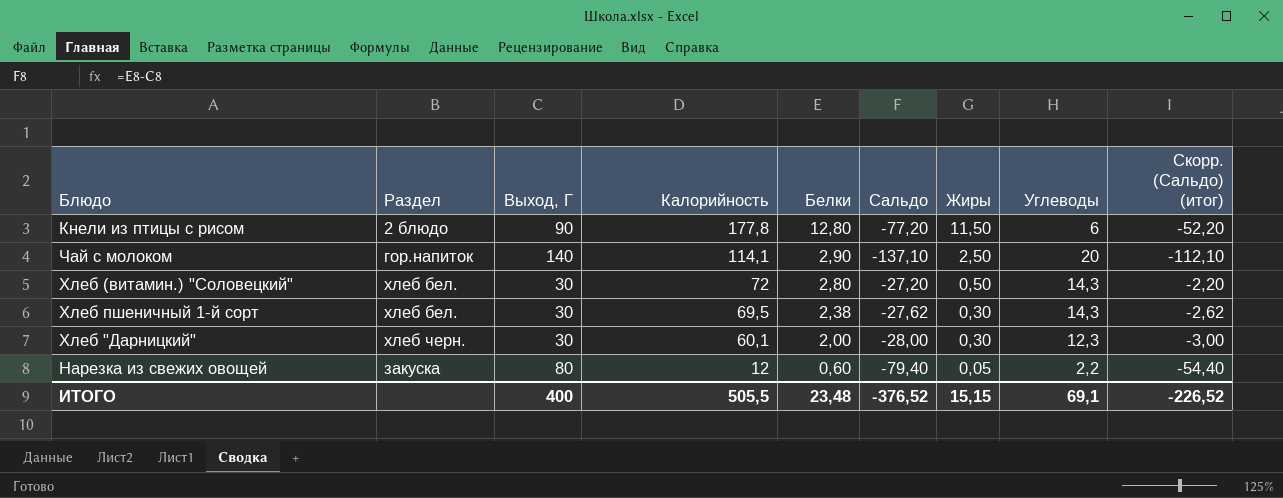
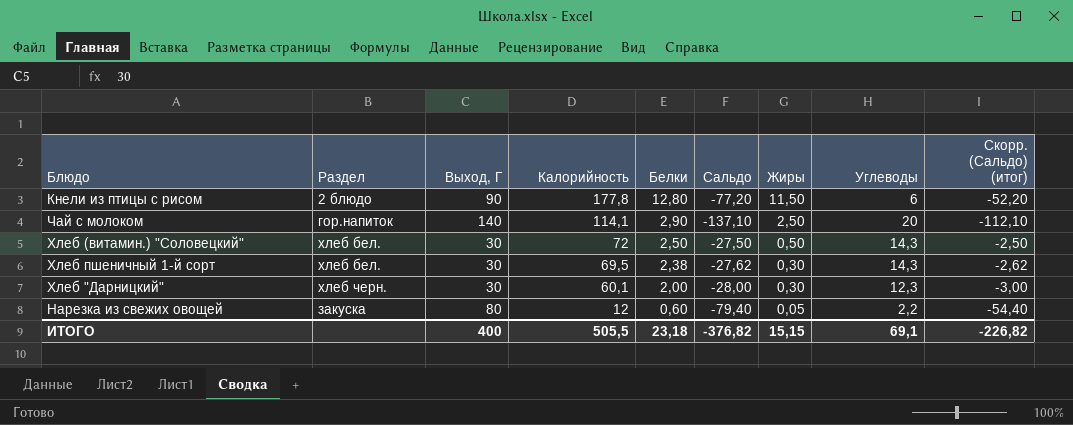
Хлеб (витамин.) "Соловецкий" | Белки: 2,80 -> 2,50
Хлеб (витамин.) "Соловецкий" | Сальдо: -27,20 -> -27,50
Хлеб (витамин.) "Соловецкий" | Скорр. (Сальдо) (итог): -2,20 -> -2,50
ИТОГО | Белки: 23,48 -> 23,18
ИТОГО | Сальдо: -376,52 -> -376,82
ИТОГО | Скорр. (Сальдо) (итог): -226,52 -> -226,82

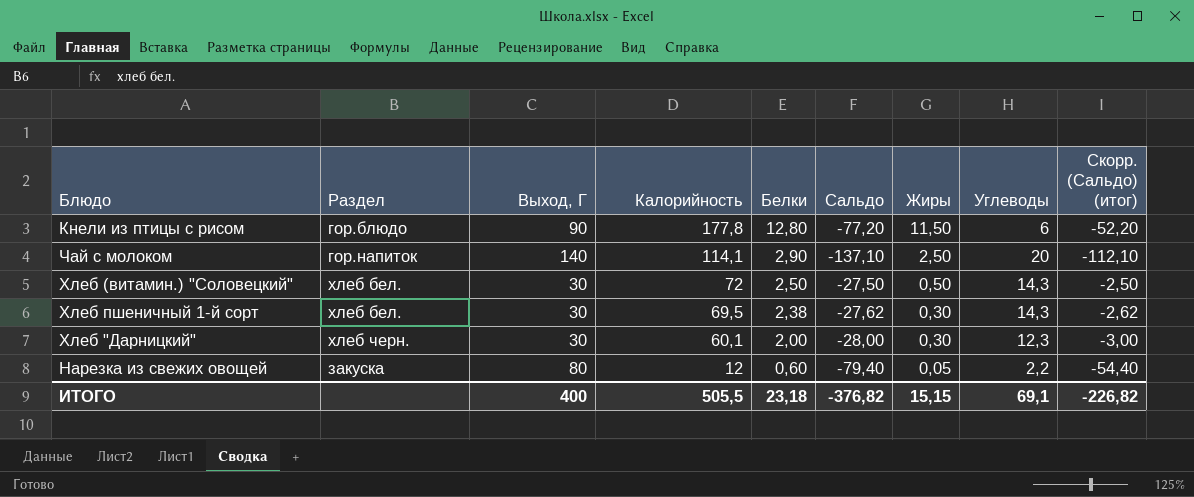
Кнели из птицы с рисом | Раздел: 2 блюдо -> гор.блюдо

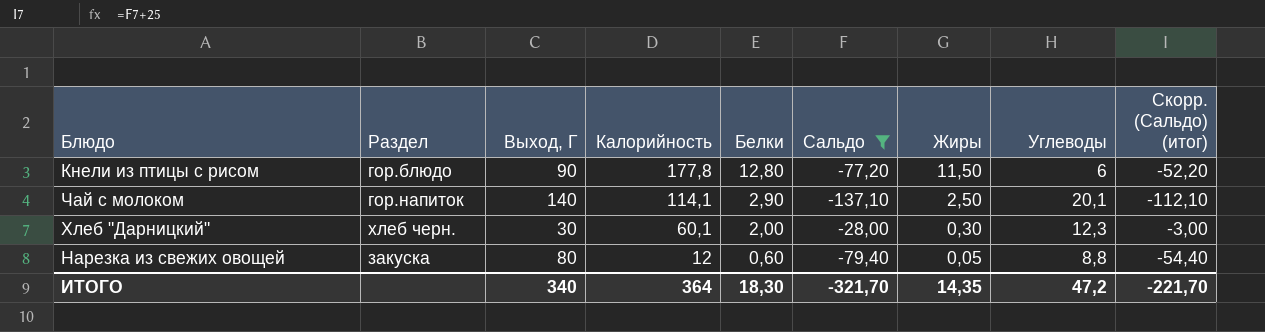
filter: none -> Сальдо <= -28,00
Чай с молоком | Углеводы: 20 -> 20,1
Нарезка из свежих овощей | Углеводы: 2,2 -> 8,8
ИТОГО | Выход, Г: 400 -> 340
ИТОГО | Калорийность: 505,5 -> 364
ИТОГО | Белки: 23,18 -> 18,30
ИТОГО | Сальдо: -376,82 -> -321,70
ИТОГО | Жиры: 15,15 -> 14,35
ИТОГО | Углеводы: 69,1 -> 47,2
ИТОГО | Скорр. (Сальдо) (итог): -226,82 -> -221,70

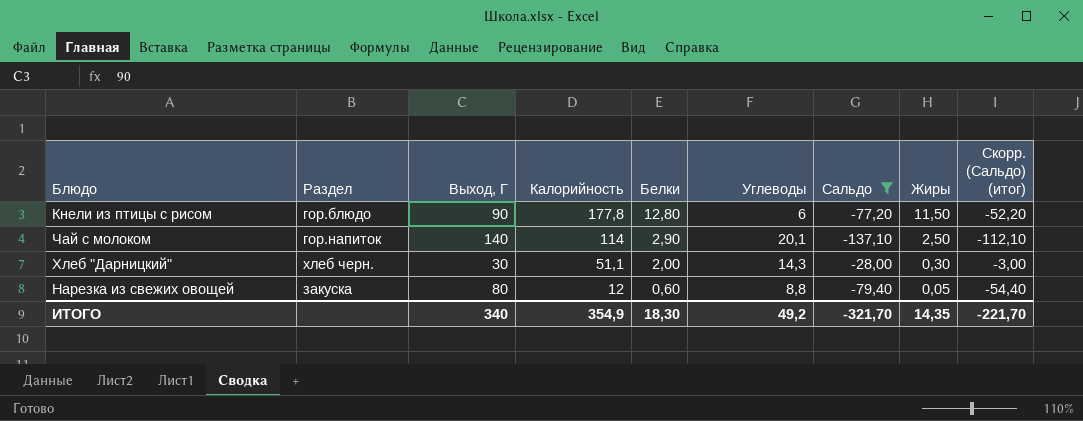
column Углеводы | position: 8 -> 6
Чай с молоком | Калорийность: 114,1 -> 114
Хлеб "Дарницкий" | Калорийность: 60,1 -> 51,1
Хлеб "Дарницкий" | Углеводы: 12,3 -> 14,3
ИТОГО | Калорийность: 364 -> 354,9
ИТОГО | Углеводы: 47,2 -> 49,2

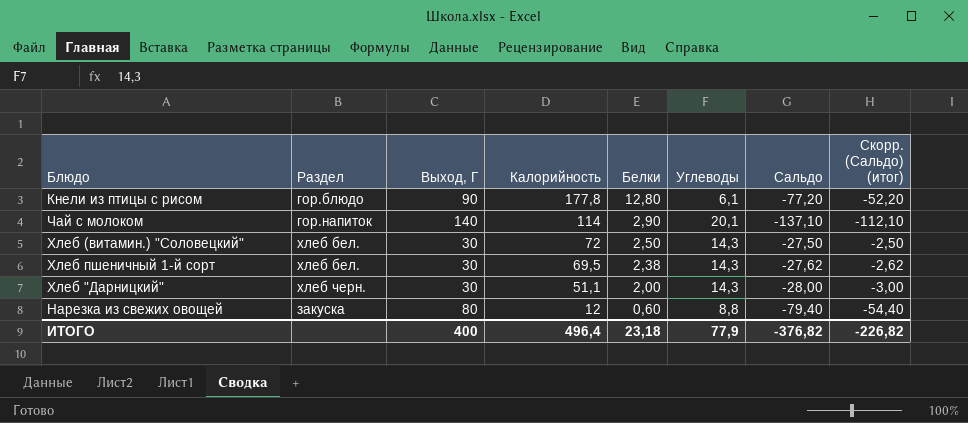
filter: Сальдо <= -28,00 -> none
column Жиры | position: 8 -> none
Кнели из птицы с рисом | Углеводы: 6 -> 6,1
ИТОГО | Выход, Г: 340 -> 400
ИТОГО | Калорийность: 354,9 -> 496,4
ИТОГО | Белки: 18,30 -> 23,18
ИТОГО | Углеводы: 49,2 -> 77,9
ИТОГО | Сальдо: -321,70 -> -376,82
ИТОГО | Скорр. (Сальдо) (итог): -221,70 -> -226,82

